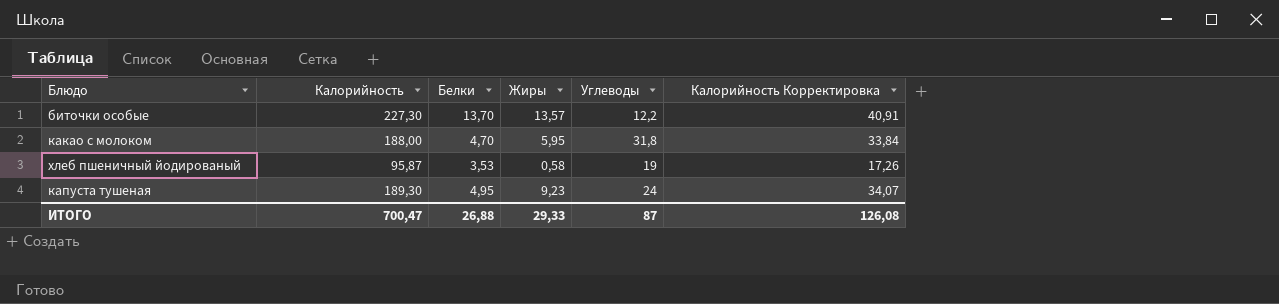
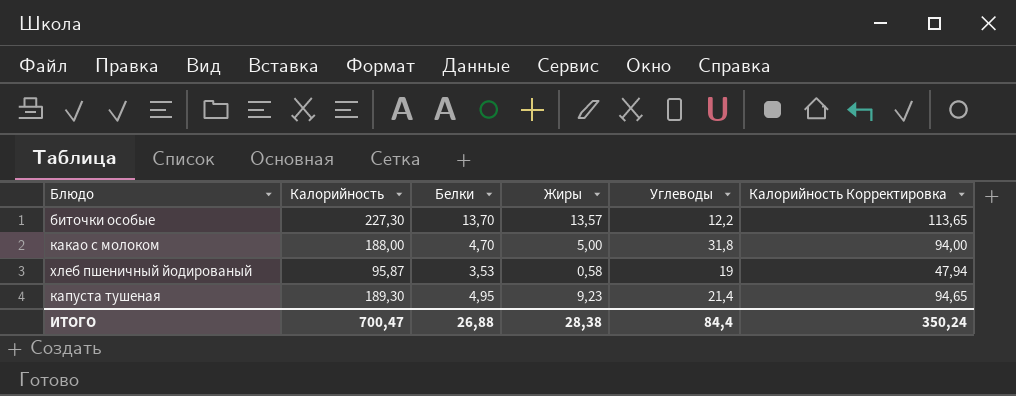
column Калорийность Корректировка | formula: [Калорийность] * 0,18 -> [Калорийность] * 0,5
какао с молоком | Жиры: 5,95 -> 5,00
капуста тушеная | Углеводы: 24 -> 21,4
ИТОГО | Жиры: 29,33 -> 28,38
ИТОГО | Углеводы: 87 -> 84,4
ИТОГО | Калорийность Корректировка: 126,08 -> 350,24

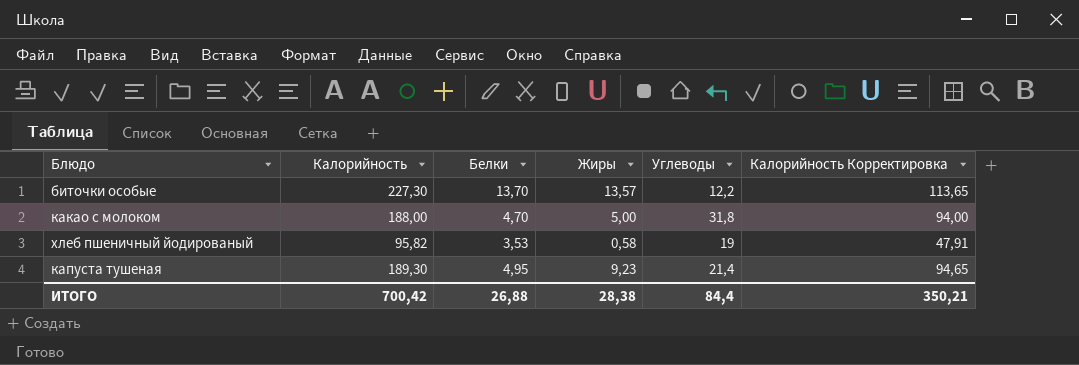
хлеб пшеничный йодированый | Калорийность: 95,87 -> 95,82
хлеб пшеничный йодированый | Калорийность Корректировка: 47,94 -> 47,91
ИТОГО | Калорийность: 700,47 -> 700,42
ИТОГО | Калорийность Корректировка: 350,24 -> 350,21

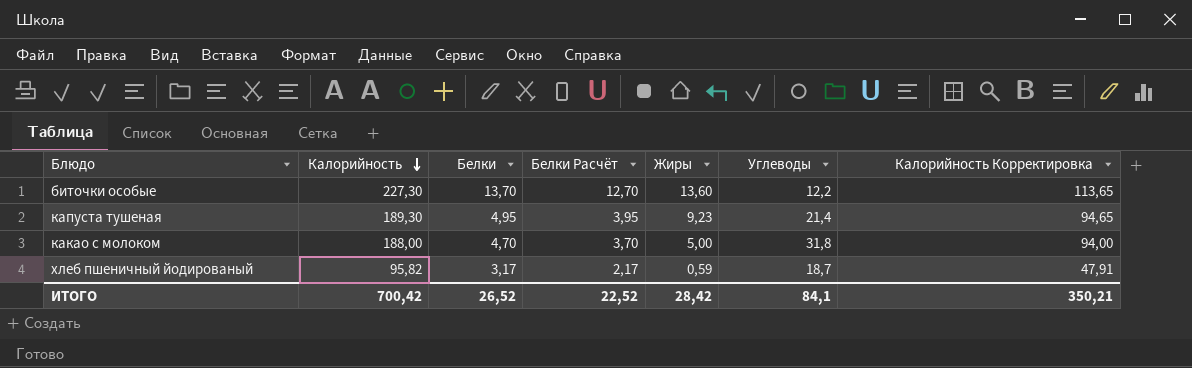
row order: none -> Калорийность descending
column Белки Расчёт | formula: none -> [Белки] - 1
биточки особые | Жиры: 13,57 -> 13,60
хлеб пшеничный йодированый | Белки: 3,53 -> 3,17
хлеб пшеничный йодированый | Жиры: 0,58 -> 0,59
хлеб пшеничный йодированый | Углеводы: 19 -> 18,7
ИТОГО | Белки: 26,88 -> 26,52
ИТОГО | Жиры: 28,38 -> 28,42
ИТОГО | Углеводы: 84,4 -> 84,1

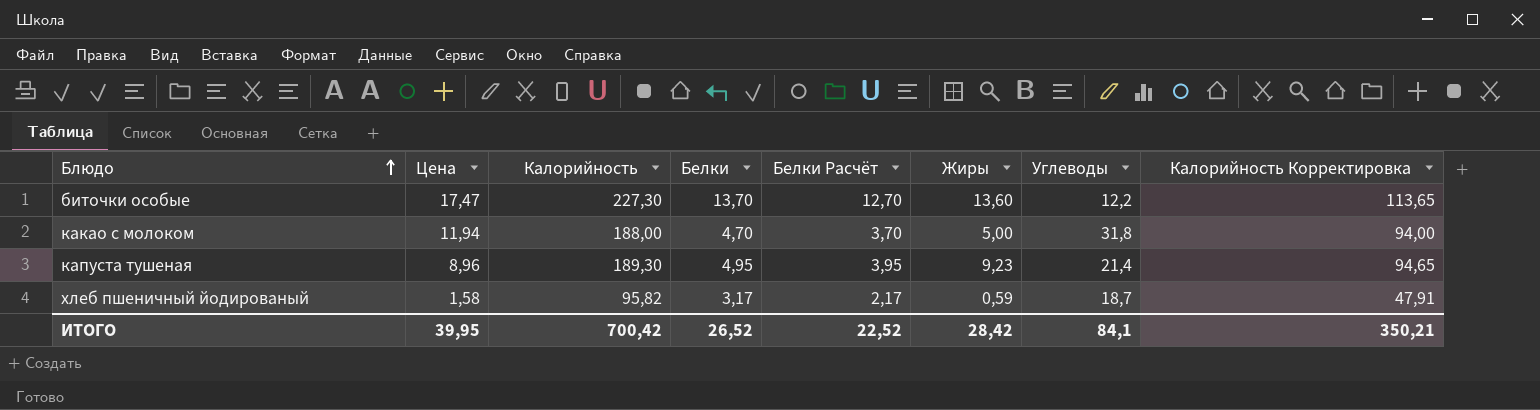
row order: Калорийность descending -> Блюдо ascending
column Цена | position: none -> 2

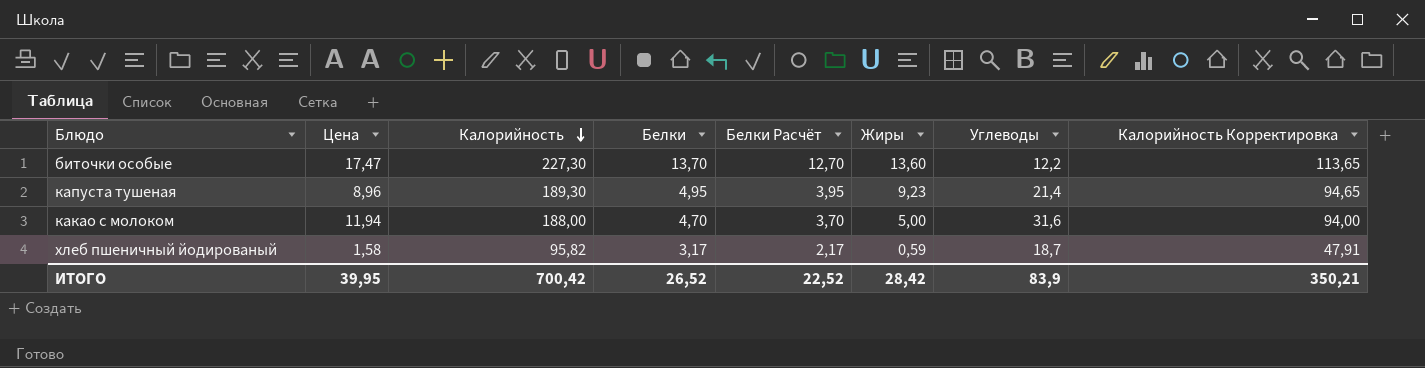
row order: Блюдо ascending -> Калорийность descending
какао с молоком | Углеводы: 31,8 -> 31,6
ИТОГО | Углеводы: 84,1 -> 83,9

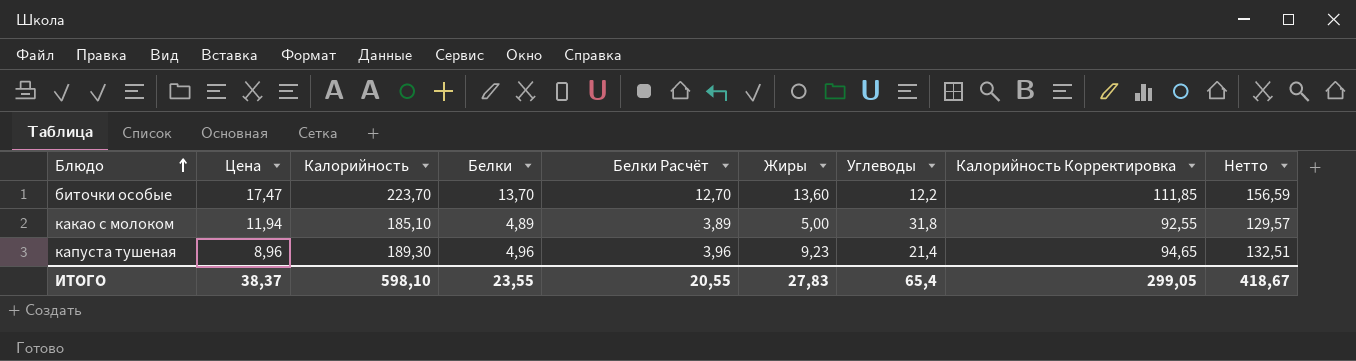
row order: Калорийность descending -> Блюдо ascending
column Нетто | formula: none -> [Калорийность] * 0,7
row хлеб пшеничный йодированый: 1,58 | 95,82 | 3,17 | 2,17 | 0,59 | 18,7 | 47,91 -> none
биточки особые | Калорийность: 227,30 -> 223,70
биточки особые | Калорийность Корректировка: 113,65 -> 111,85
какао с молоком | Калорийность: 188,00 -> 185,10
какао с молоком | Белки: 4,70 -> 4,89
какао с молоком | Белки Расчёт: 3,70 -> 3,89
какао с молоком | Углеводы: 31,6 -> 31,8
какао с молоком | Калорийность Корректировка: 94,00 -> 92,55
капуста тушеная | Белки: 4,95 -> 4,96
капуста тушеная | Белки Расчёт: 3,95 -> 3,96
ИТОГО | Цена: 39,95 -> 38,37
ИТОГО | Калорийность: 700,42 -> 598,10
ИТОГО | Белки: 26,52 -> 23,55
ИТОГО | Белки Расчёт: 22,52 -> 20,55
ИТОГО | Жиры: 28,42 -> 27,83
ИТОГО | Углеводы: 83,9 -> 65,4
ИТОГО | Калорийность Корректировка: 350,21 -> 299,05

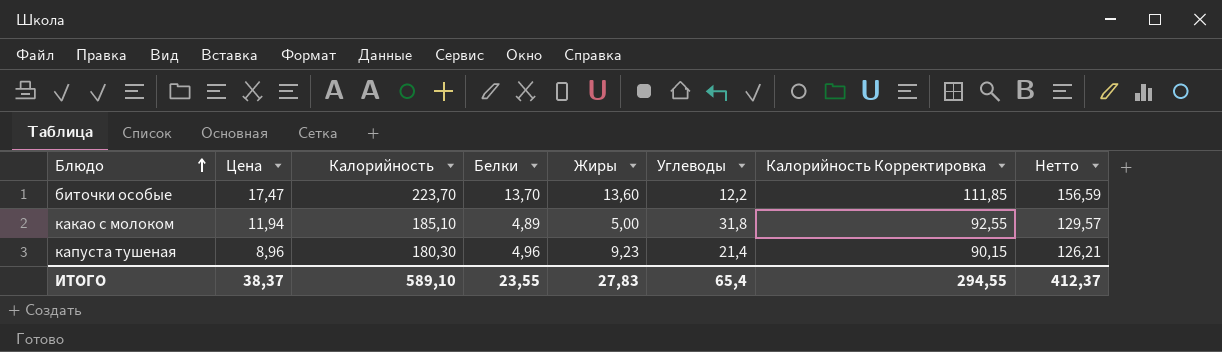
column Белки Расчёт | formula: [Белки] - 1 -> none
капуста тушеная | Калорийность: 189,30 -> 180,30
капуста тушеная | Калорийность Корректировка: 94,65 -> 90,15
капуста тушеная | Нетто: 132,51 -> 126,21
ИТОГО | Калорийность: 598,10 -> 589,10
ИТОГО | Калорийность Корректировка: 299,05 -> 294,55
ИТОГО | Нетто: 418,67 -> 412,37

